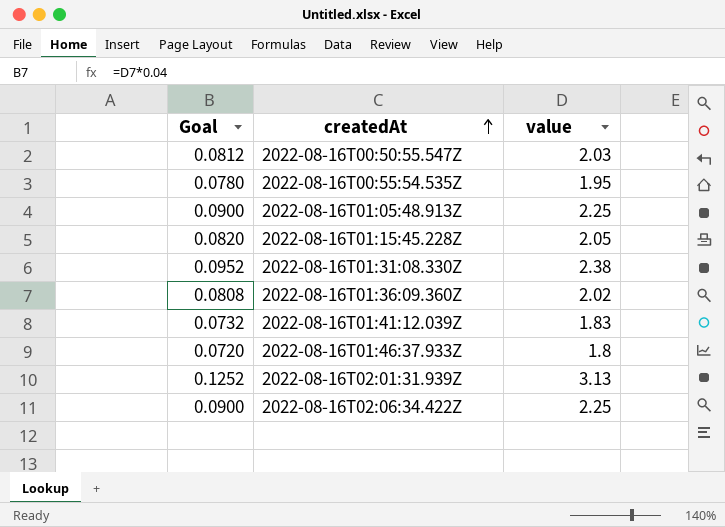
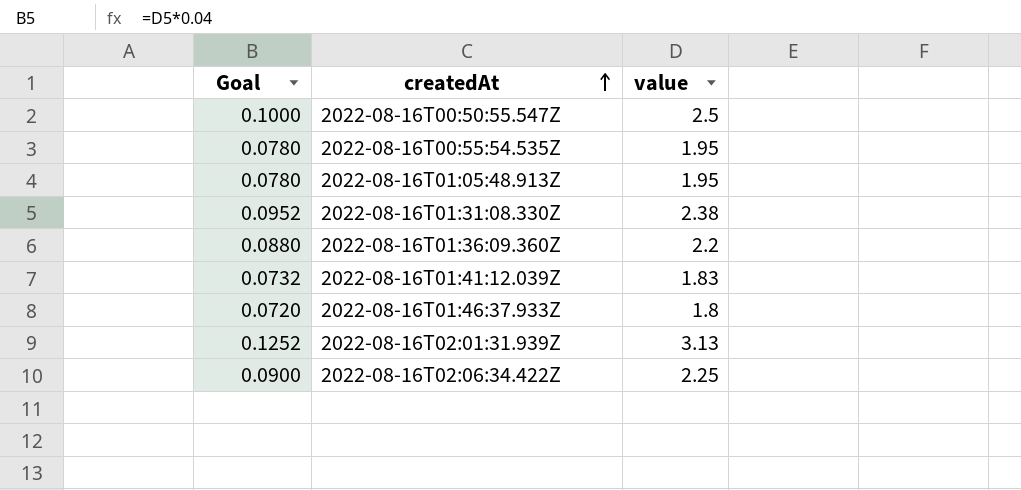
row 2022-08-16T01:15:45.228Z: 0.0820 | 2.05 -> none
2022-08-16T00:50:55.547Z | Goal: 0.0812 -> 0.1000
2022-08-16T00:50:55.547Z | value: 2.03 -> 2.5
2022-08-16T01:05:48.913Z | Goal: 0.0900 -> 0.0780
2022-08-16T01:05:48.913Z | value: 2.25 -> 1.95
2022-08-16T01:36:09.360Z | Goal: 0.0808 -> 0.0880
2022-08-16T01:36:09.360Z | value: 2.02 -> 2.2

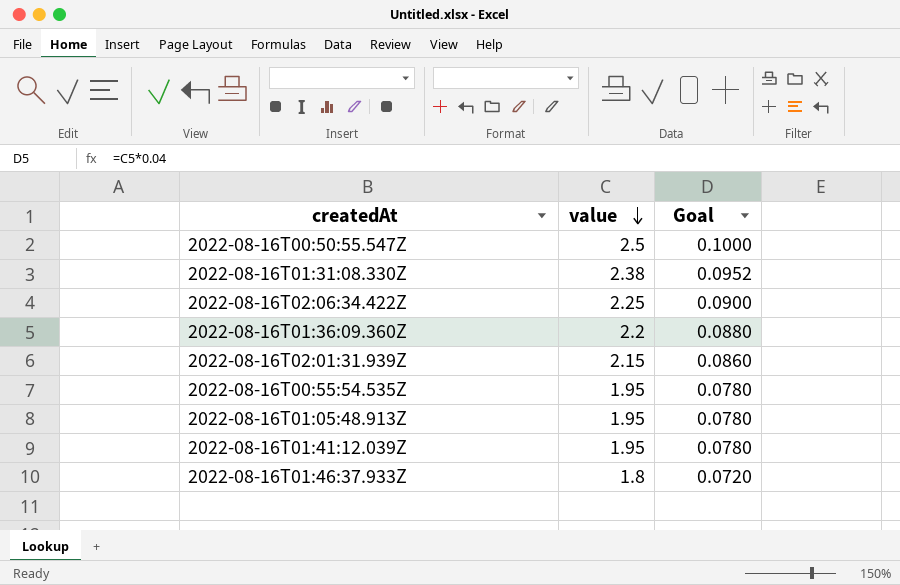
row order: createdAt ascending -> value descending
column Goal | position: 1 -> 3
2022-08-16T02:01:31.939Z | value: 3.13 -> 2.15
2022-08-16T02:01:31.939Z | Goal: 0.1252 -> 0.0860
2022-08-16T01:41:12.039Z | value: 1.83 -> 1.95
2022-08-16T01:41:12.039Z | Goal: 0.0732 -> 0.0780

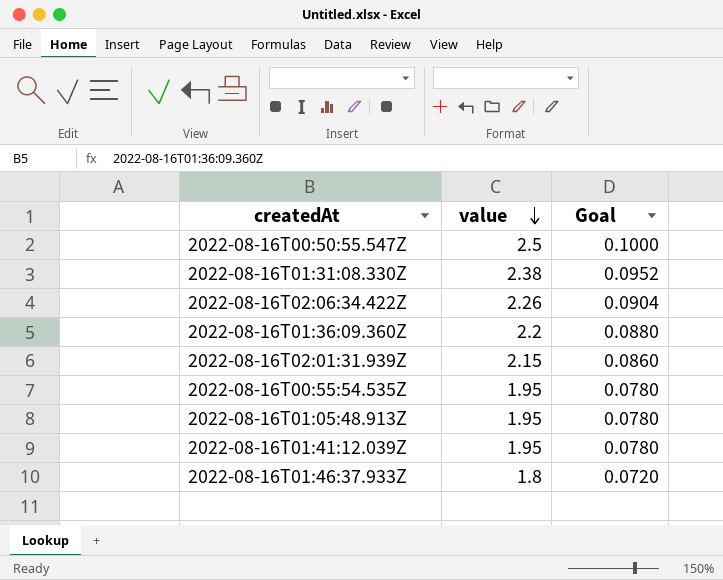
2022-08-16T02:06:34.422Z | value: 2.25 -> 2.26
2022-08-16T02:06:34.422Z | Goal: 0.0900 -> 0.0904

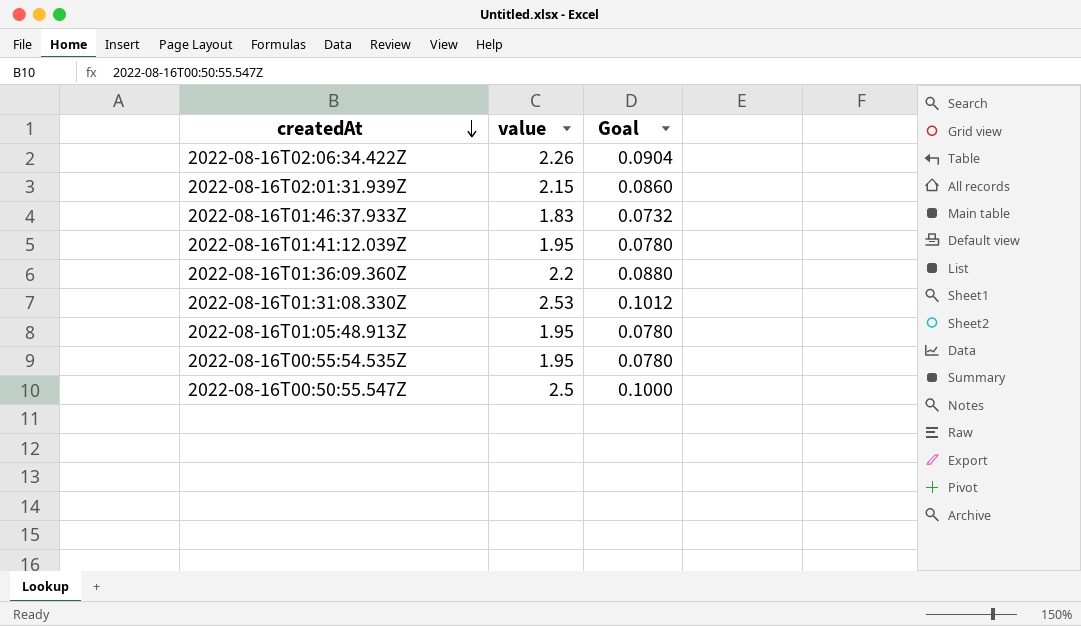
row order: value descending -> createdAt descending
2022-08-16T01:46:37.933Z | value: 1.8 -> 1.83
2022-08-16T01:46:37.933Z | Goal: 0.0720 -> 0.0732
2022-08-16T01:31:08.330Z | value: 2.38 -> 2.53
2022-08-16T01:31:08.330Z | Goal: 0.0952 -> 0.1012

